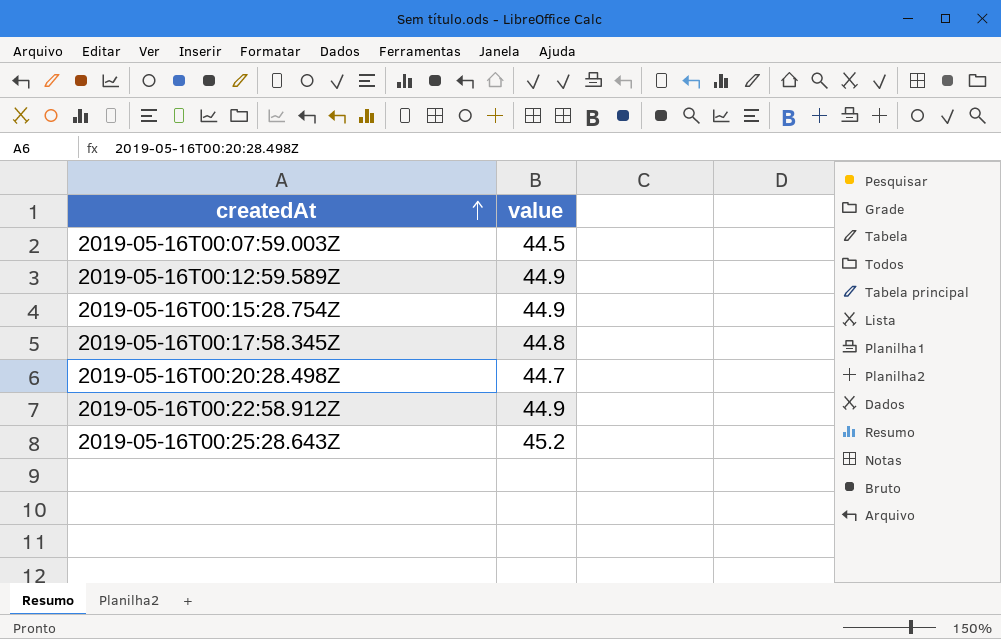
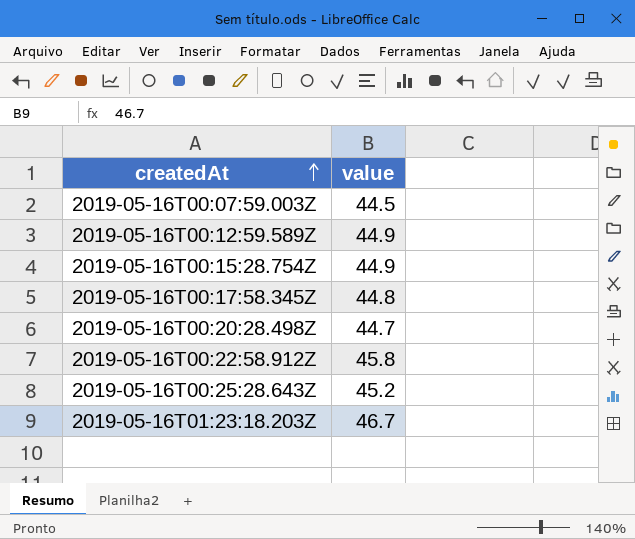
2019-05-16T00:22:58.912Z | value: 44.9 -> 45.8
row 2019-05-16T01:23:18.203Z: none -> 46.7

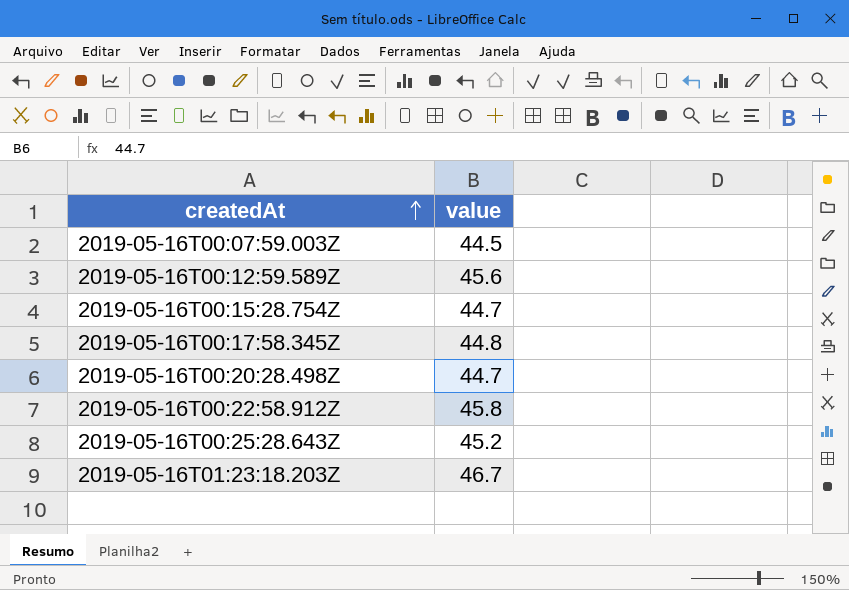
2019-05-16T00:12:59.589Z | value: 44.9 -> 45.6
2019-05-16T00:15:28.754Z | value: 44.9 -> 44.7

